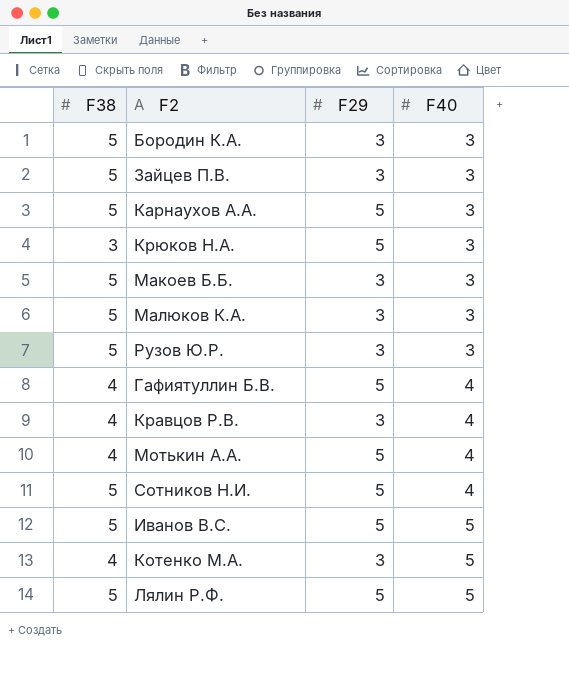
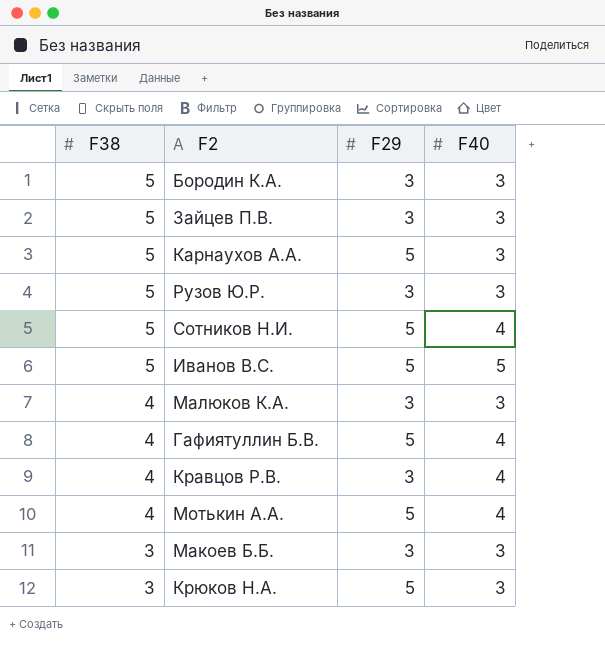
row order: F40 ascending -> F38 descending
row Котенко М.А.: 4 | 3 | 5 -> none
row Лялин Р.Ф.: 5 | 5 | 5 -> none
Малюков К.А. | F38: 5 -> 4
Макоев Б.Б. | F38: 5 -> 3

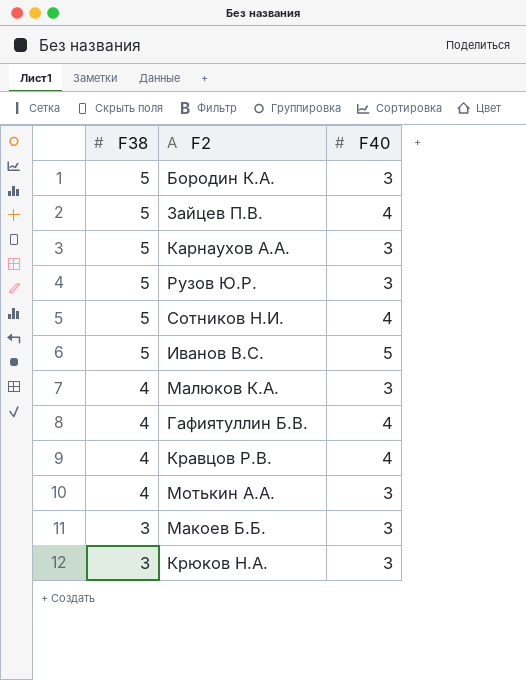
column F29 | position: 3 -> none
Зайцев П.В. | F40: 3 -> 4
Мотькин А.А. | F40: 4 -> 3

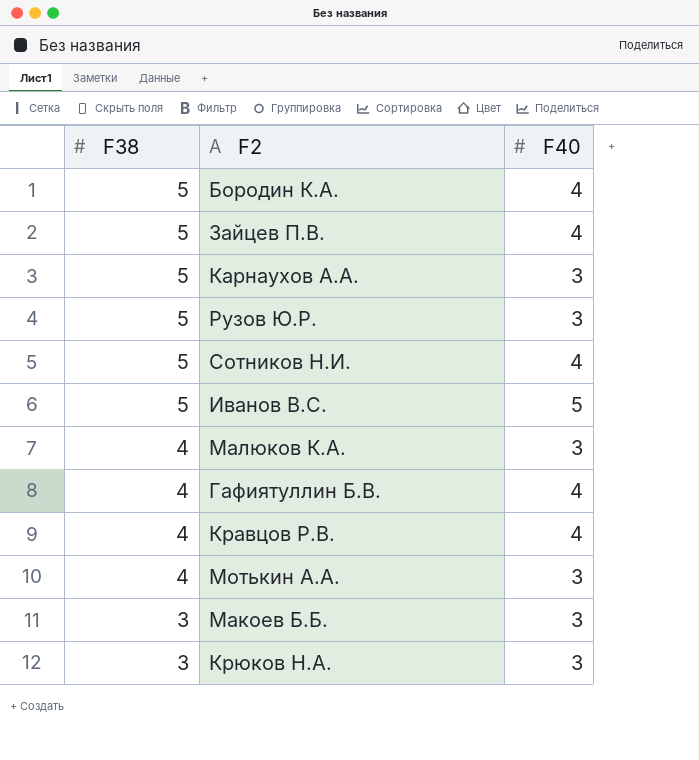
Бородин К.А. | F40: 3 -> 4

